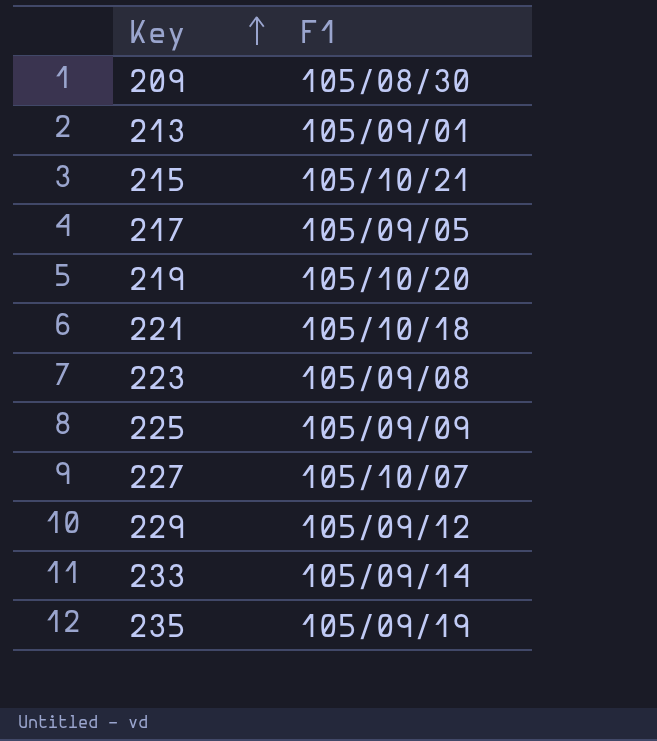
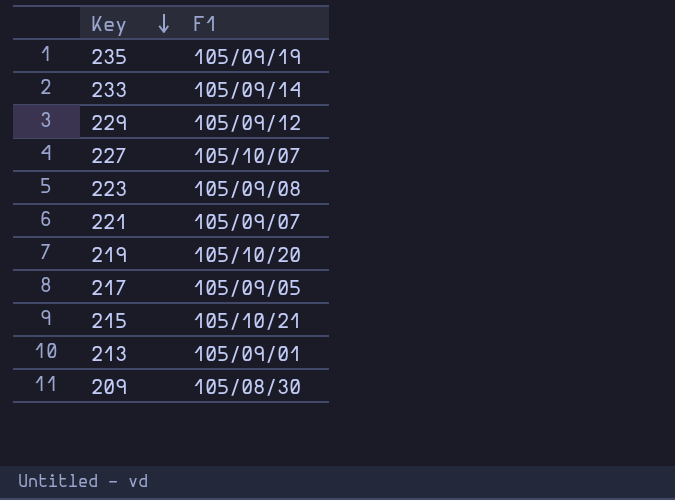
row order: Key ascending -> Key descending
row 225: 105/09/09 -> none
221 | F1: 105/10/18 -> 105/09/07

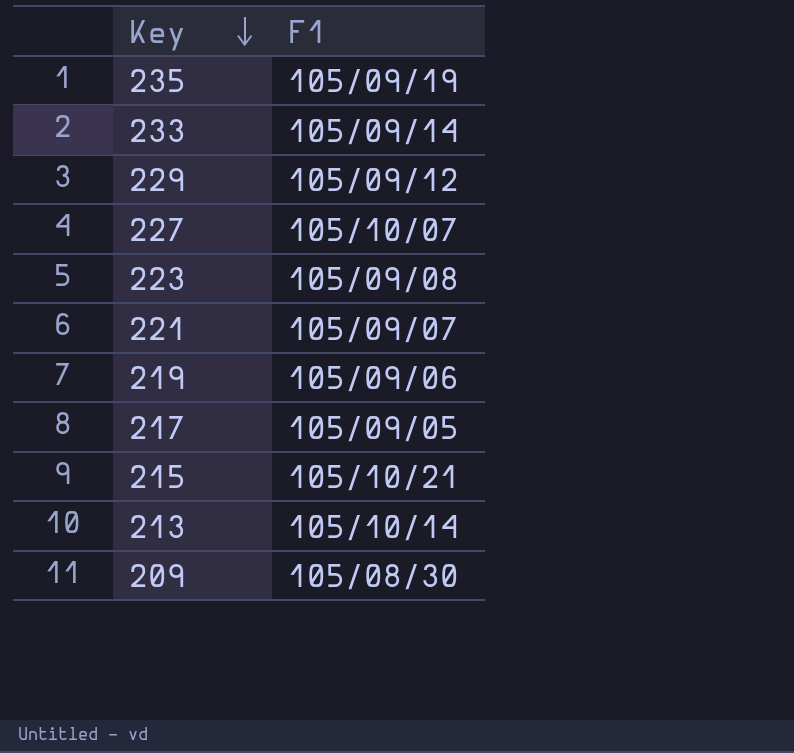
219 | F1: 105/10/20 -> 105/09/06
213 | F1: 105/09/01 -> 105/10/14

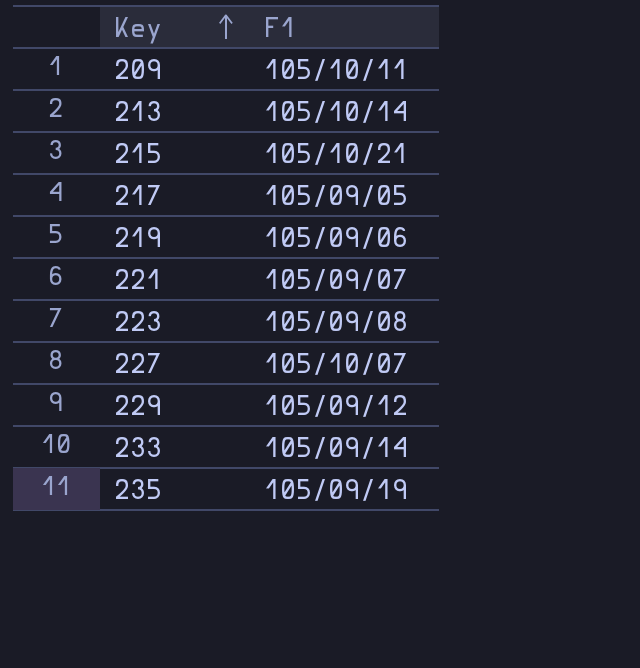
row order: Key descending -> Key ascending
209 | F1: 105/08/30 -> 105/10/11

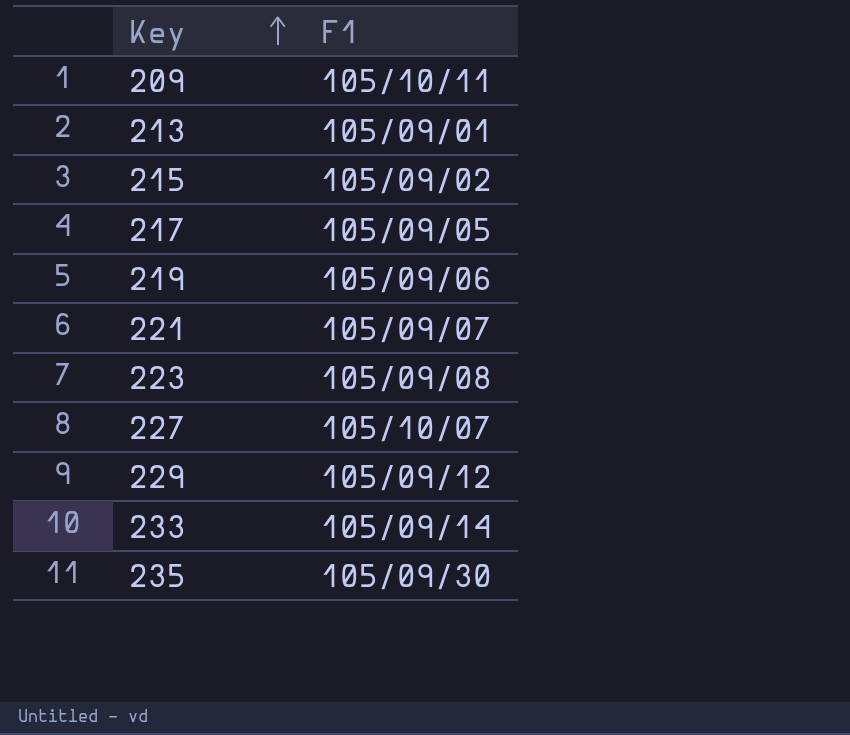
213 | F1: 105/10/14 -> 105/09/01
215 | F1: 105/10/21 -> 105/09/02
235 | F1: 105/09/19 -> 105/09/30

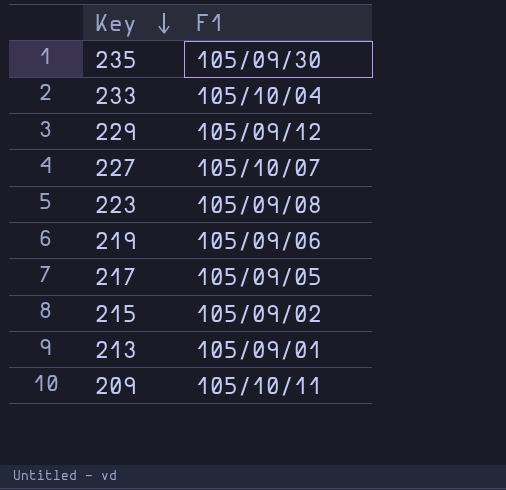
row order: Key ascending -> Key descending
row 221: 105/09/07 -> none
233 | F1: 105/09/14 -> 105/10/04

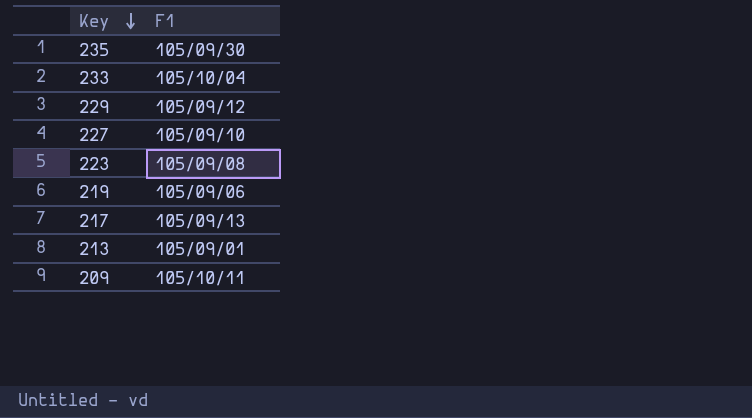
row 215: 105/09/02 -> none
227 | F1: 105/10/07 -> 105/09/10
217 | F1: 105/09/05 -> 105/09/13

